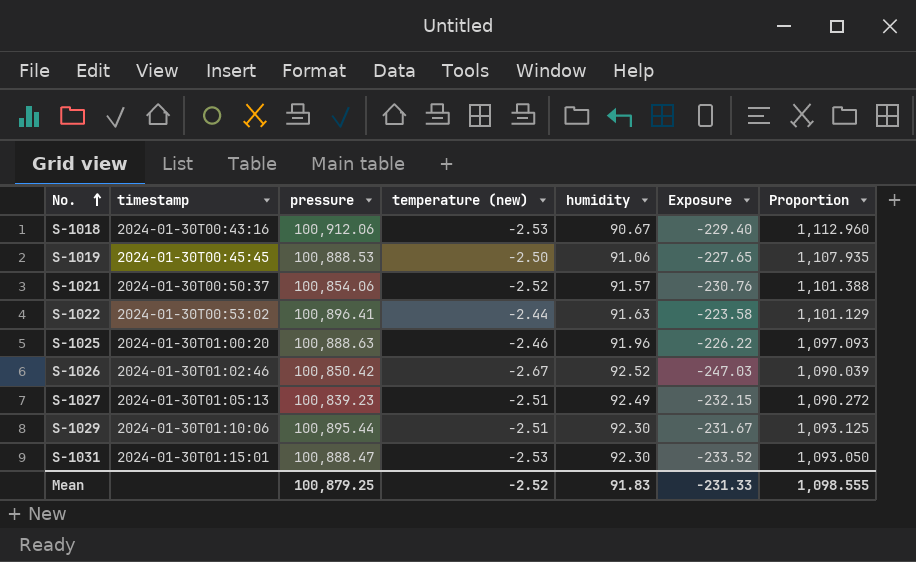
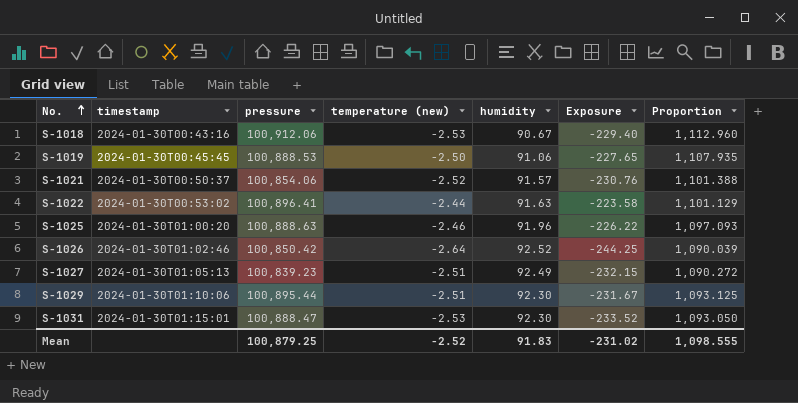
S-1026 | temperature (new): -2.67 -> -2.64
S-1026 | Exposure: -247.03 -> -244.25
Mean | Exposure: -231.33 -> -231.02

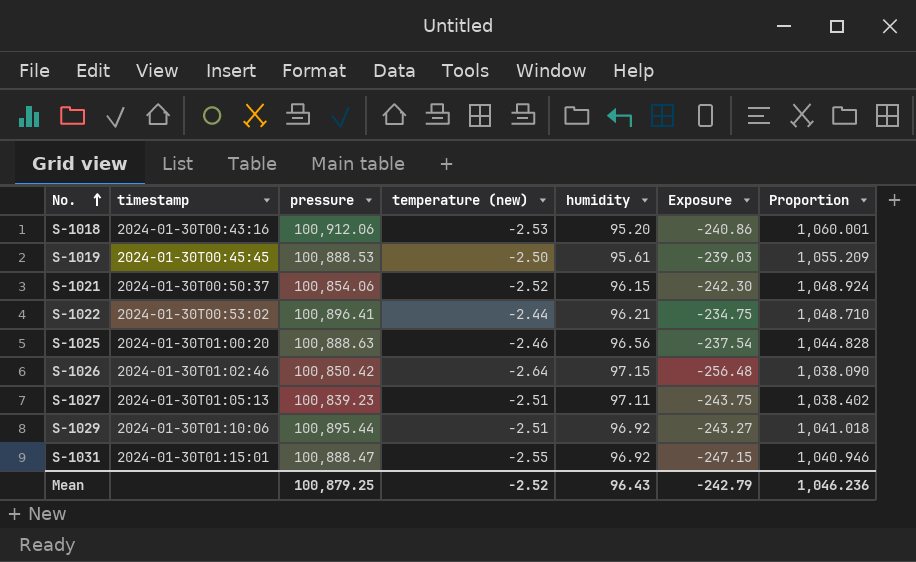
S-1018 | humidity: 90.67 -> 95.20
S-1018 | Exposure: -229.40 -> -240.86
S-1018 | Proportion: 1,112.960 -> 1,060.001
S-1019 | humidity: 91.06 -> 95.61
S-1019 | Exposure: -227.65 -> -239.03
S-1019 | Proportion: 1,107.935 -> 1,055.209
S-1021 | humidity: 91.57 -> 96.15
S-1021 | Exposure: -230.76 -> -242.30
S-1021 | Proportion: 1,101.388 -> 1,048.924
S-1022 | humidity: 91.63 -> 96.21
S-1022 | Exposure: -223.58 -> -234.75
S-1022 | Proportion: 1,101.129 -> 1,048.710
S-1025 | humidity: 91.96 -> 96.56
S-1025 | Exposure: -226.22 -> -237.54
S-1025 | Proportion: 1,097.093 -> 1,044.828
S-1026 | humidity: 92.52 -> 97.15
S-1026 | Exposure: -244.25 -> -256.48
S-1026 | Proportion: 1,090.039 -> 1,038.090
S-1027 | humidity: 92.49 -> 97.11
S-1027 | Exposure: -232.15 -> -243.75
S-1027 | Proportion: 1,090.272 -> 1,038.402
S-1029 | humidity: 92.30 -> 96.92
S-1029 | Exposure: -231.67 -> -243.27
S-1029 | Proportion: 1,093.125 -> 1,041.018
S-1031 | temperature (new): -2.53 -> -2.55
S-1031 | humidity: 92.30 -> 96.92
S-1031 | Exposure: -233.52 -> -247.15
S-1031 | Proportion: 1,093.050 -> 1,040.946
Mean | humidity: 91.83 -> 96.43
Mean | Exposure: -231.02 -> -242.79
Mean | Proportion: 1,098.555 -> 1,046.236

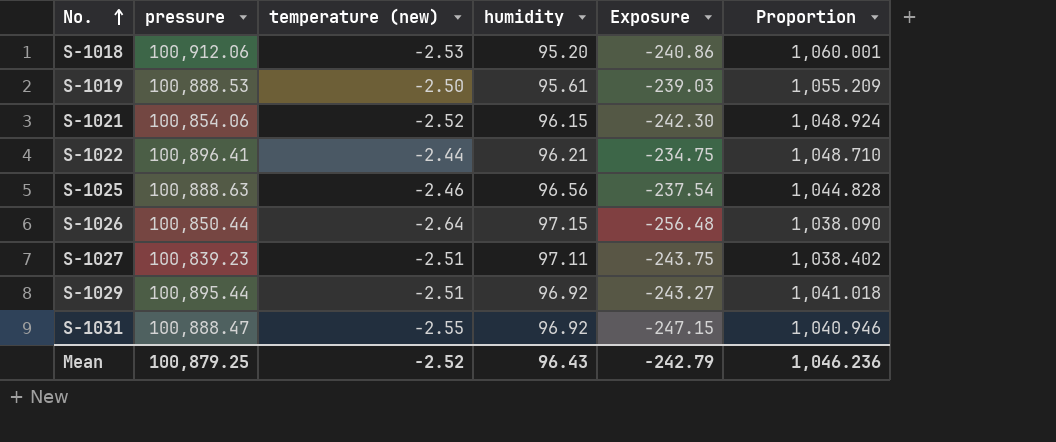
column timestamp | position: 2 -> none
S-1026 | pressure: 100,850.42 -> 100,850.44

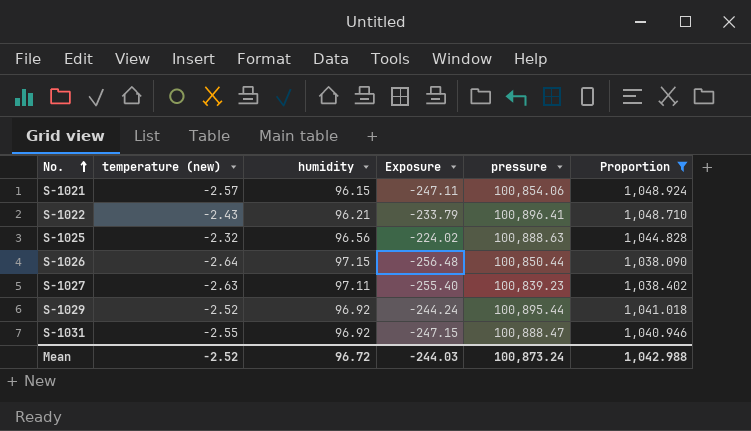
filter: none -> Proportion <= 1,048.924
column pressure | position: 2 -> 5
S-1021 | temperature (new): -2.52 -> -2.57
S-1021 | Exposure: -242.30 -> -247.11
S-1022 | temperature (new): -2.44 -> -2.43
S-1022 | Exposure: -234.75 -> -233.79
S-1025 | temperature (new): -2.46 -> -2.32
S-1025 | Exposure: -237.54 -> -224.02
S-1027 | temperature (new): -2.51 -> -2.63
S-1027 | Exposure: -243.75 -> -255.40
S-1029 | temperature (new): -2.51 -> -2.52
S-1029 | Exposure: -243.27 -> -244.24
Mean | humidity: 96.43 -> 96.72
Mean | Exposure: -242.79 -> -244.03
Mean | pressure: 100,879.25 -> 100,873.24
Mean | Proportion: 1,046.236 -> 1,042.988

